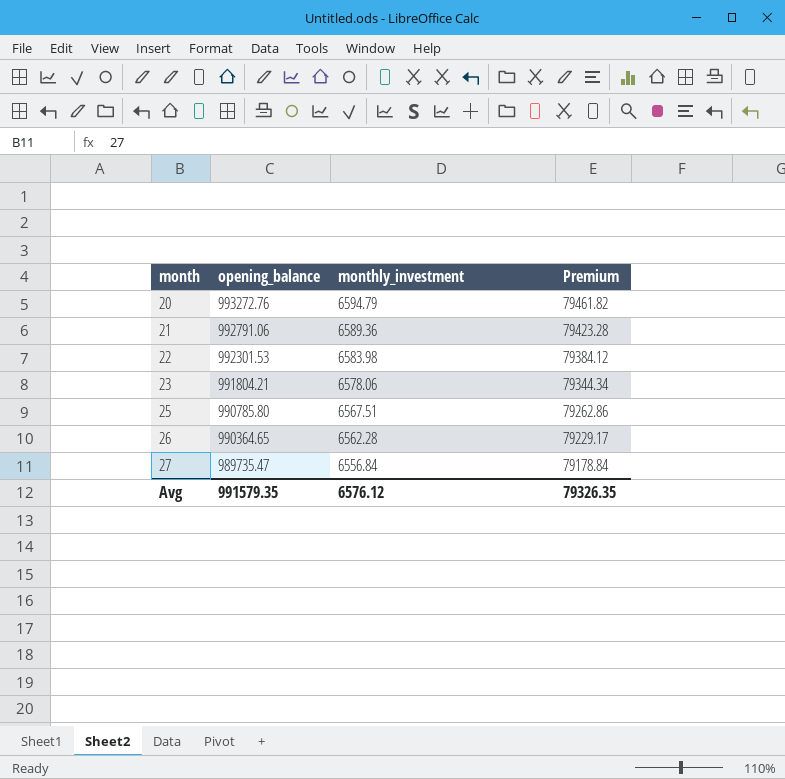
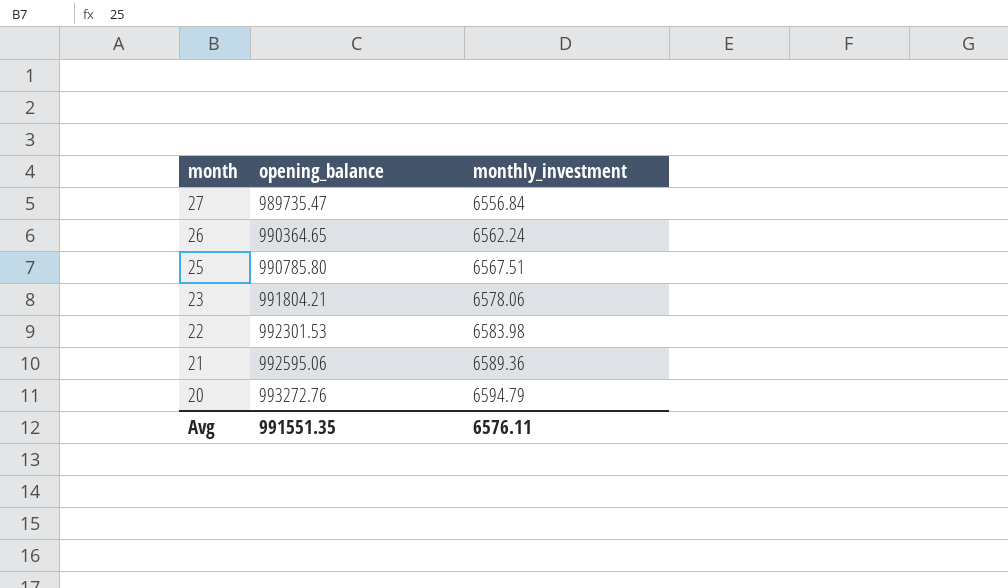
row order: month ascending -> month descending
column Premium | formula: [opening_balance] * 0.08 -> none
26 | monthly_investment: 6562.28 -> 6562.24
21 | opening_balance: 992791.06 -> 992595.06
Avg | opening_balance: 991579.35 -> 991551.35
Avg | monthly_investment: 6576.12 -> 6576.11

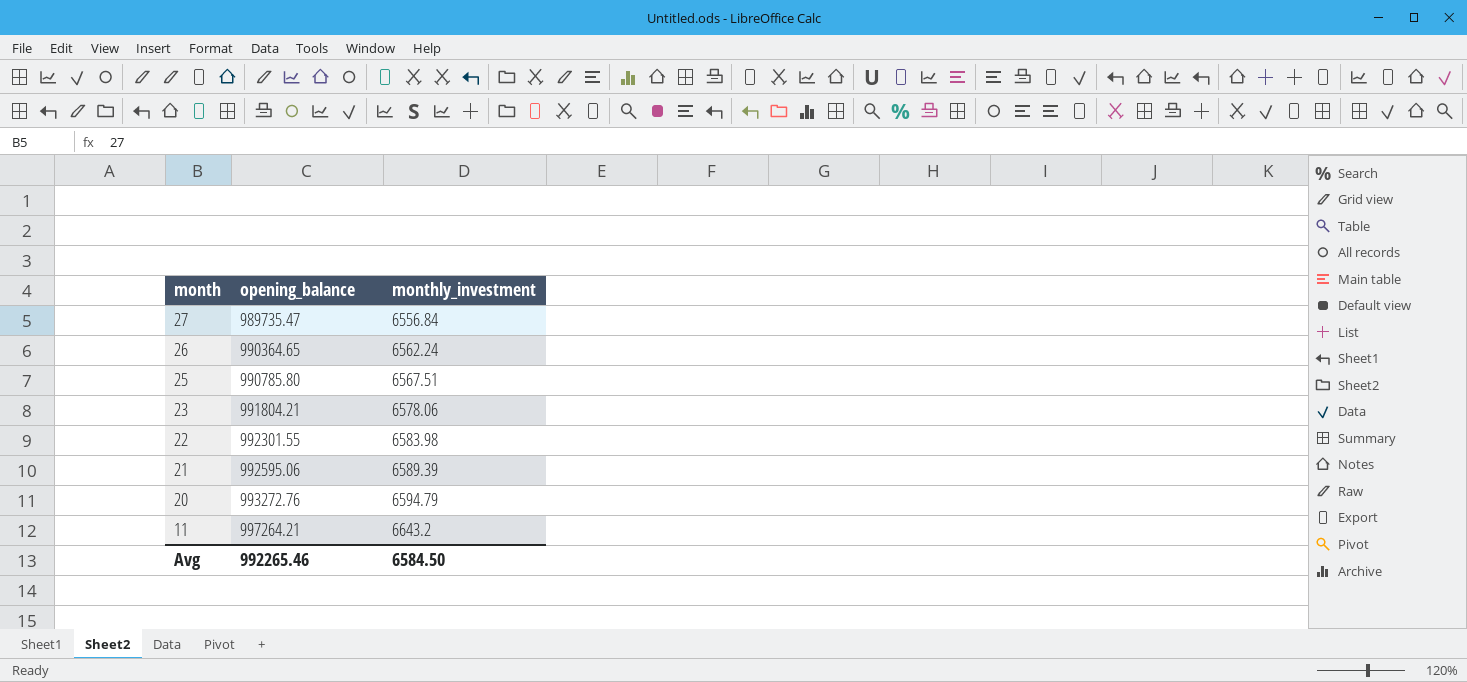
22 | opening_balance: 992301.53 -> 992301.55
21 | monthly_investment: 6589.36 -> 6589.39
row 11: none -> 997264.21 | 6643.2
Avg | opening_balance: 991551.35 -> 992265.46
Avg | monthly_investment: 6576.11 -> 6584.50

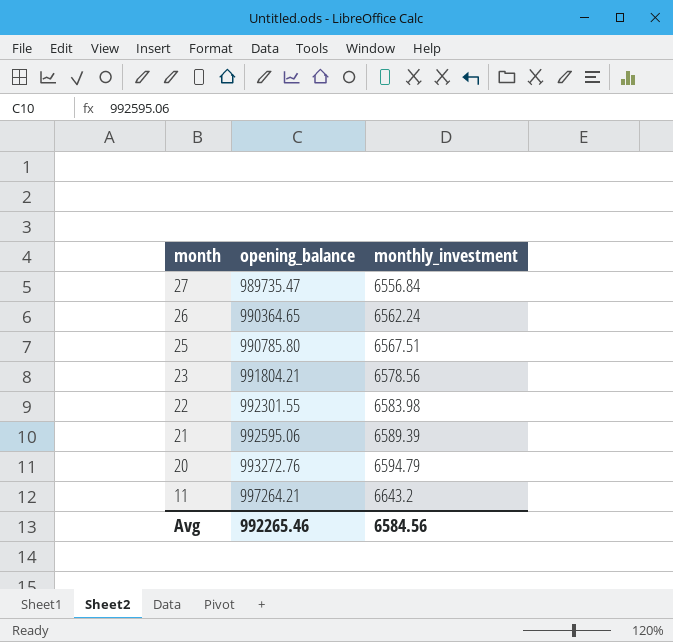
23 | monthly_investment: 6578.06 -> 6578.56
Avg | monthly_investment: 6584.50 -> 6584.56

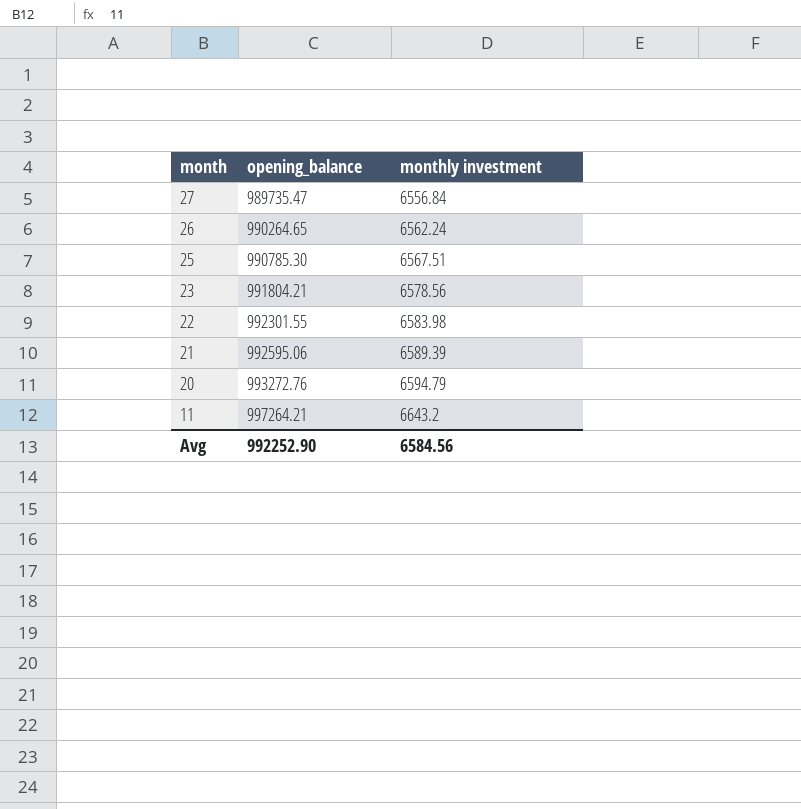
column name: monthly_investment -> monthly investment
26 | opening_balance: 990364.65 -> 990264.65
25 | opening_balance: 990785.80 -> 990785.30
Avg | opening_balance: 992265.46 -> 992252.90

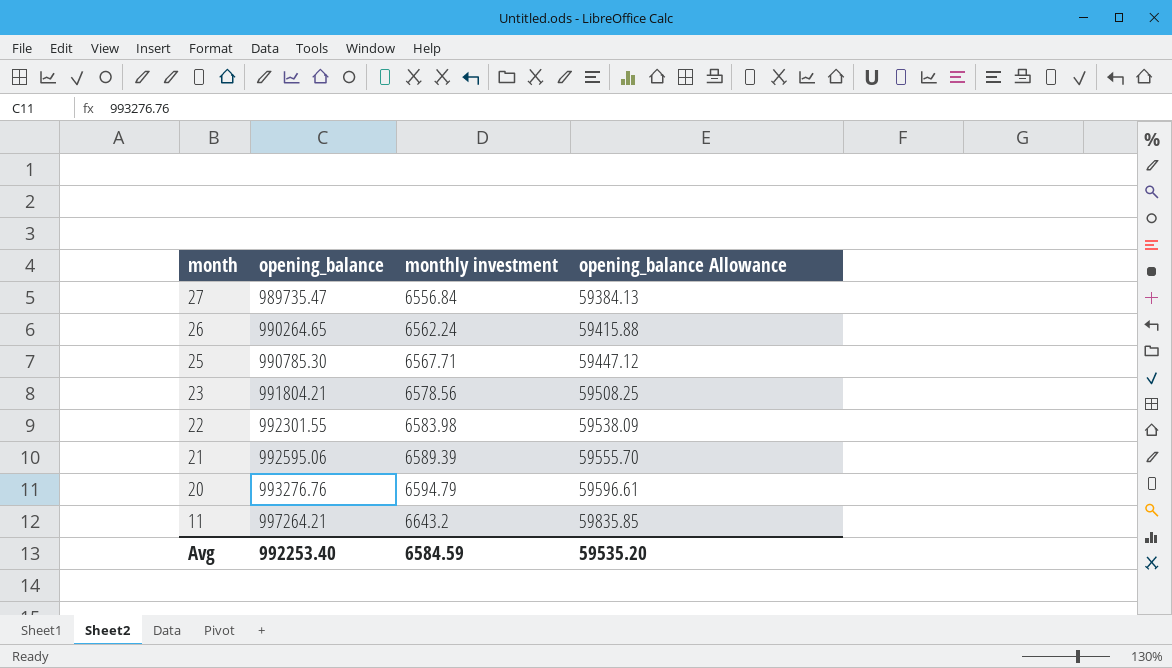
column opening_balance Allowance | formula: none -> [opening_balance] * 0.06
25 | monthly investment: 6567.51 -> 6567.71
20 | opening_balance: 993272.76 -> 993276.76
Avg | opening_balance: 992252.90 -> 992253.40
Avg | monthly investment: 6584.56 -> 6584.59

